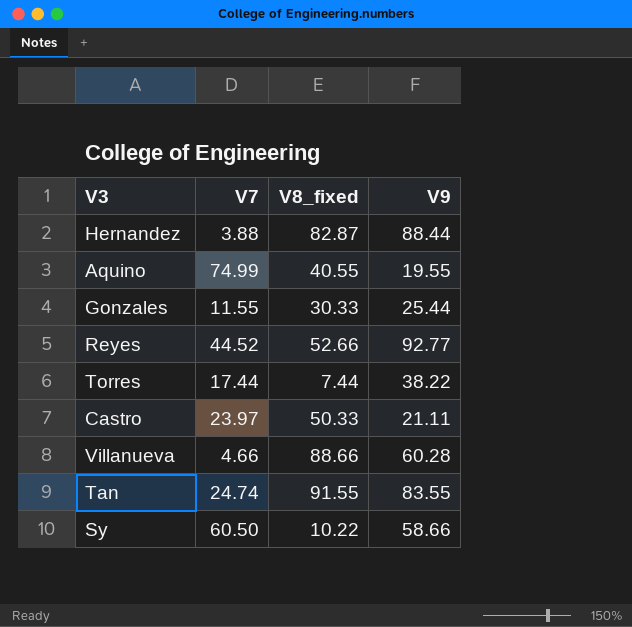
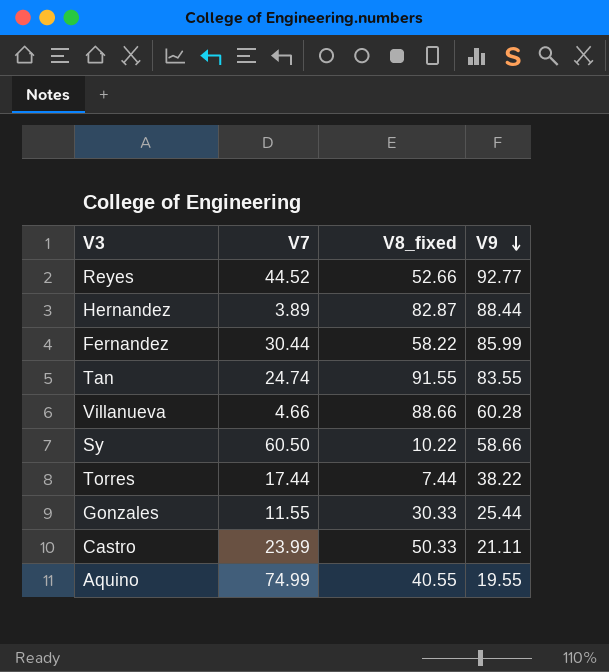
row order: none -> V9 descending
Hernandez | V7: 3.88 -> 3.89
row Fernandez: none -> 30.44 | 58.22 | 85.99
Castro | V7: 23.97 -> 23.99

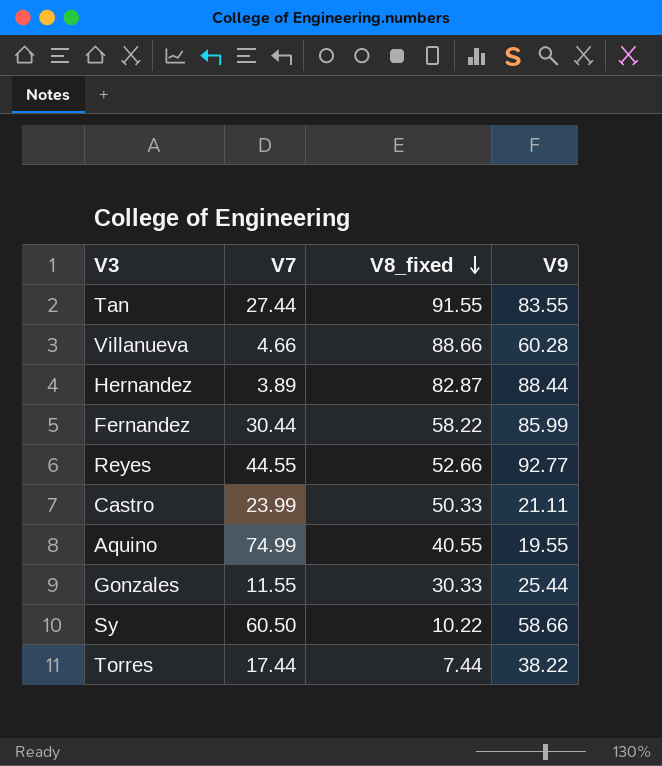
row order: V9 descending -> V8_fixed descending
Tan | V7: 24.74 -> 27.44
Reyes | V7: 44.52 -> 44.55

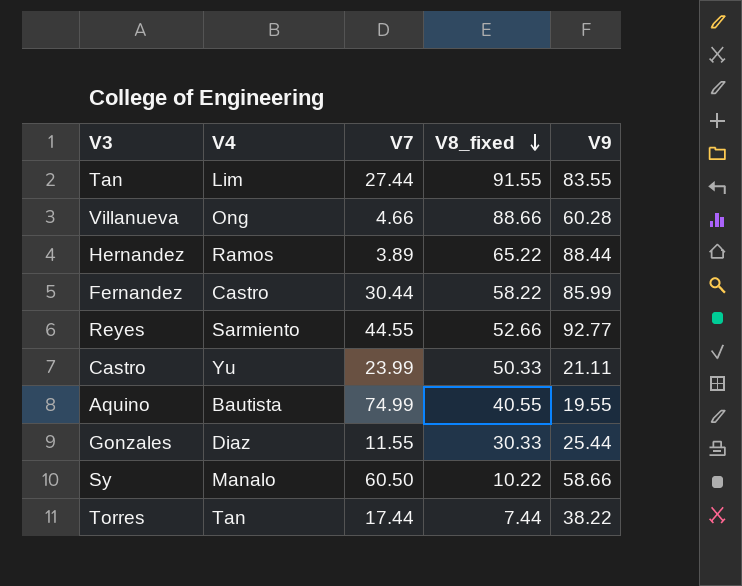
column V4 | position: none -> 2
Hernandez | V8_fixed: 82.87 -> 65.22

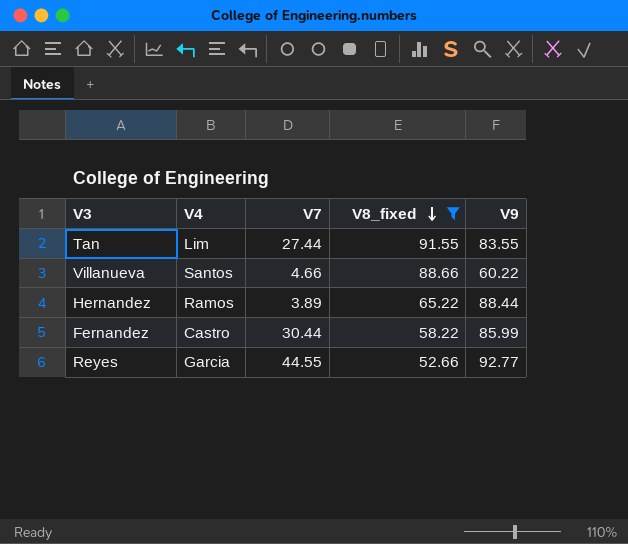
filter: none -> V8_fixed >= 52.66
Villanueva | V4: Ong -> Santos
Villanueva | V9: 60.28 -> 60.22
Reyes | V4: Sarmiento -> Garcia

